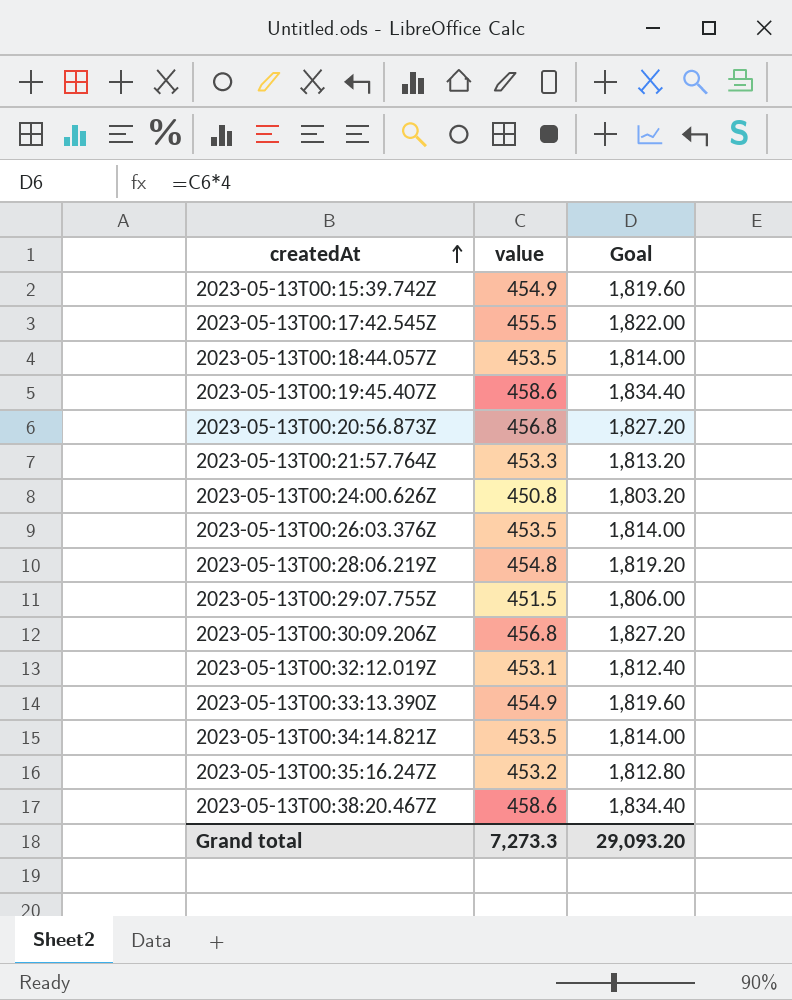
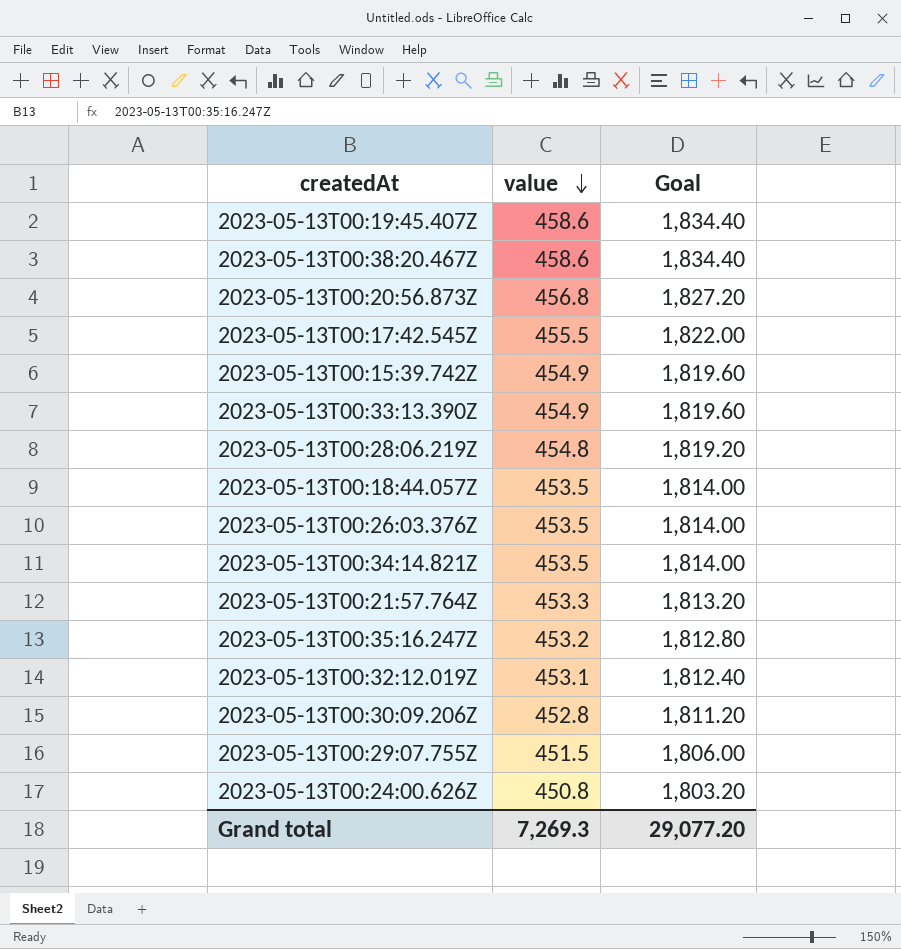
row order: createdAt ascending -> value descending
2023-05-13T00:30:09.206Z | value: 456.8 -> 452.8
2023-05-13T00:30:09.206Z | Goal: 1,827.20 -> 1,811.20
Grand total | value: 7,273.3 -> 7,269.3
Grand total | Goal: 29,093.20 -> 29,077.20

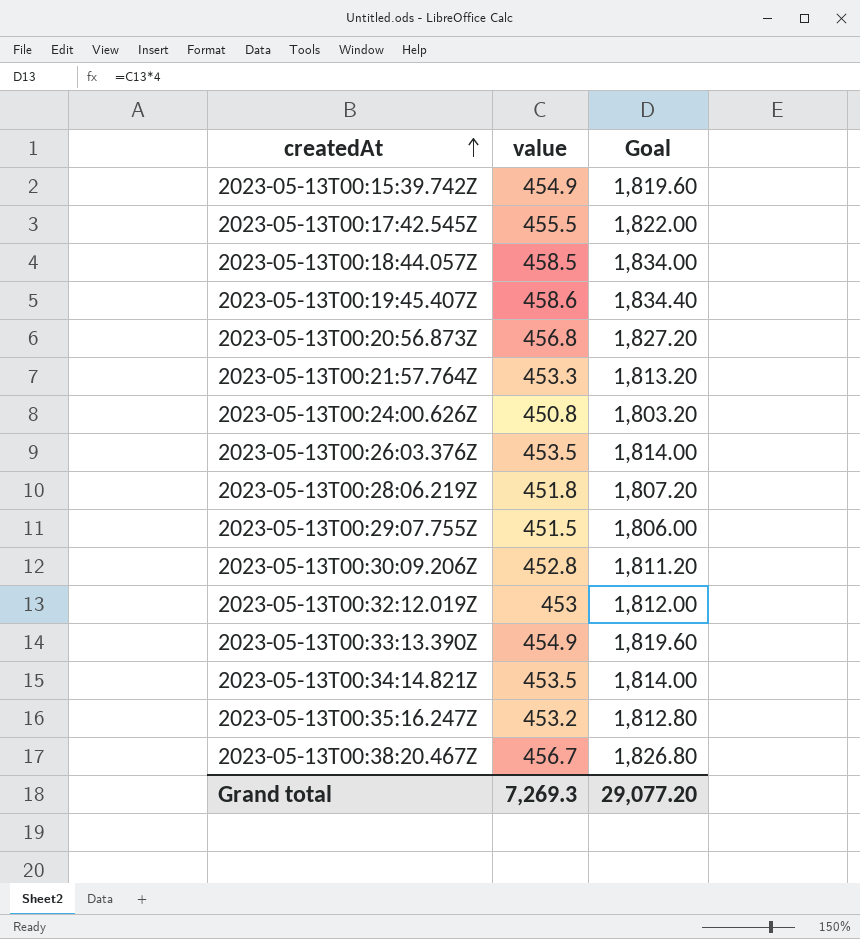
row order: value descending -> createdAt ascending
2023-05-13T00:18:44.057Z | value: 453.5 -> 458.5
2023-05-13T00:18:44.057Z | Goal: 1,814.00 -> 1,834.00
2023-05-13T00:28:06.219Z | value: 454.8 -> 451.8
2023-05-13T00:28:06.219Z | Goal: 1,819.20 -> 1,807.20
2023-05-13T00:32:12.019Z | value: 453.1 -> 453
2023-05-13T00:32:12.019Z | Goal: 1,812.40 -> 1,812.00
2023-05-13T00:38:20.467Z | value: 458.6 -> 456.7
2023-05-13T00:38:20.467Z | Goal: 1,834.40 -> 1,826.80

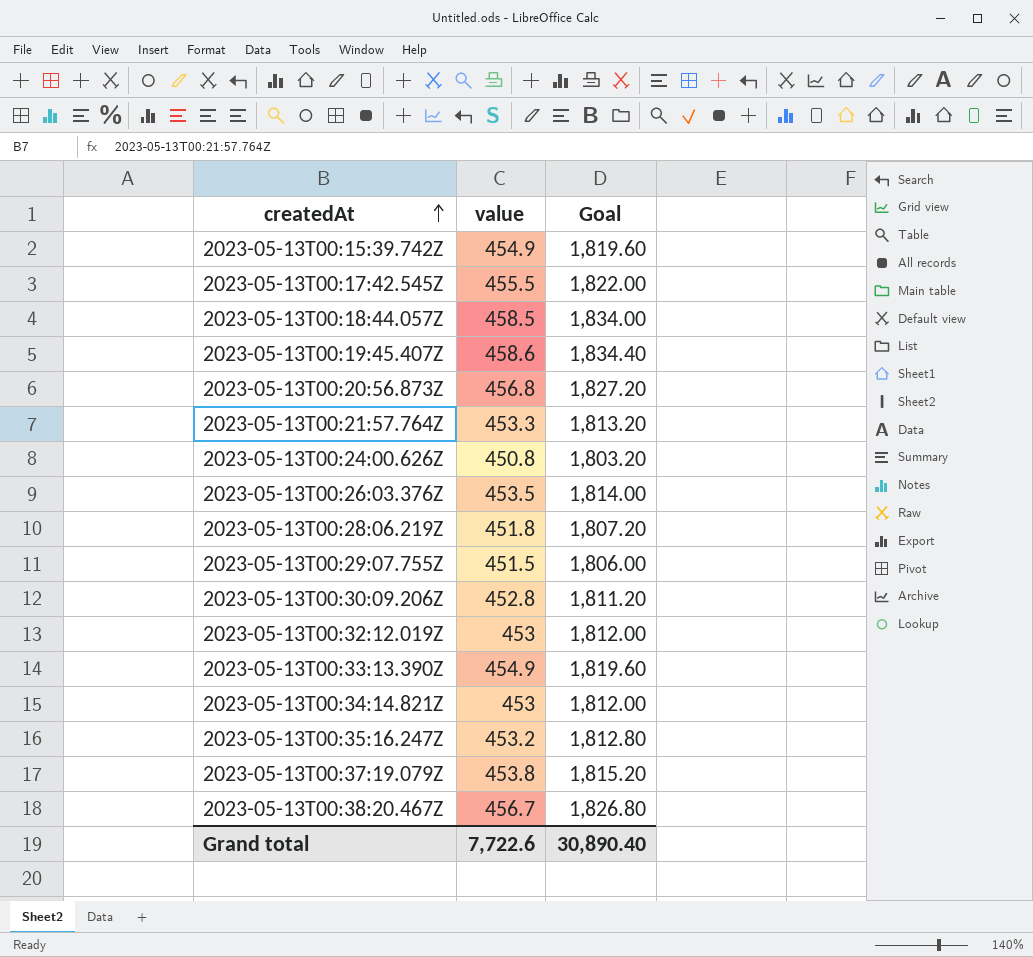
2023-05-13T00:34:14.821Z | value: 453.5 -> 453
2023-05-13T00:34:14.821Z | Goal: 1,814.00 -> 1,812.00
row 2023-05-13T00:37:19.079Z: none -> 453.8 | 1,815.20
Grand total | value: 7,269.3 -> 7,722.6
Grand total | Goal: 29,077.20 -> 30,890.40

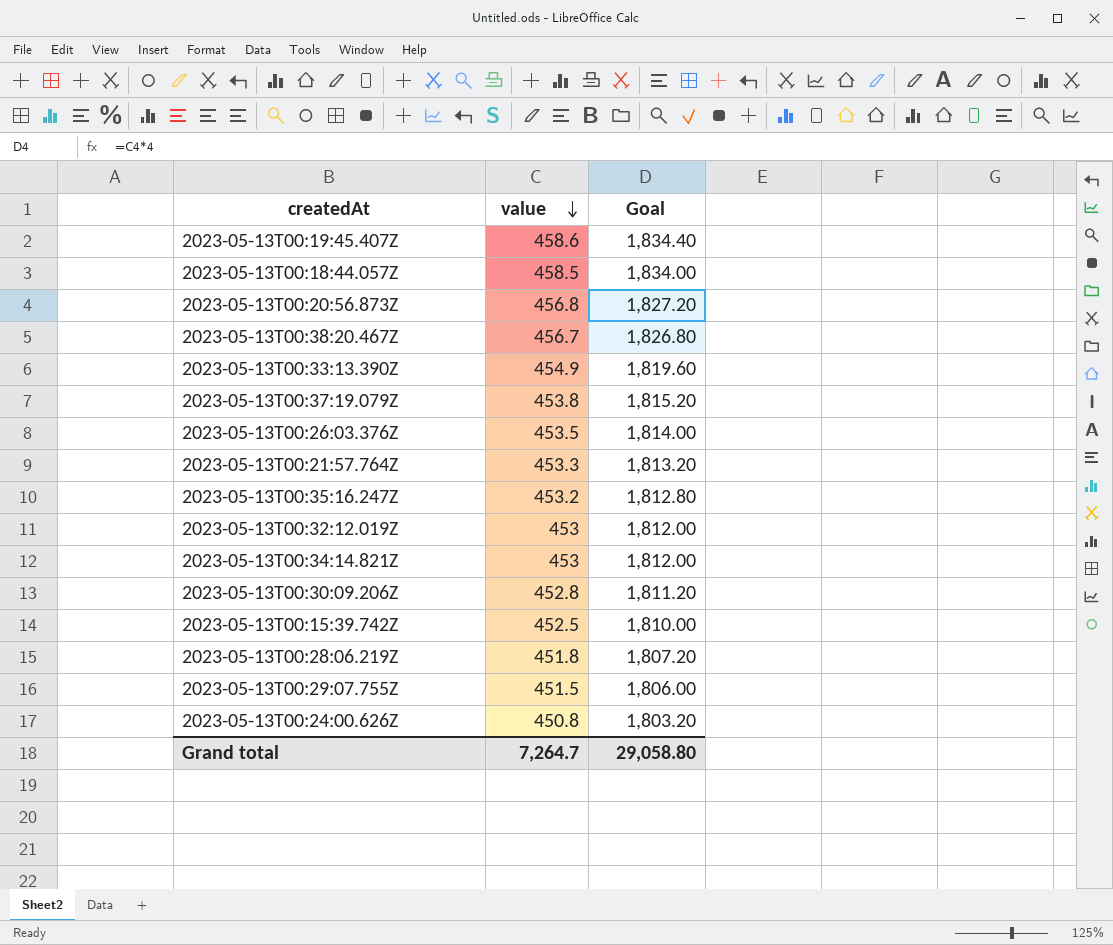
row order: createdAt ascending -> value descending
row 2023-05-13T00:17:42.545Z: 455.5 | 1,822.00 -> none
2023-05-13T00:15:39.742Z | value: 454.9 -> 452.5
2023-05-13T00:15:39.742Z | Goal: 1,819.60 -> 1,810.00
Grand total | value: 7,722.6 -> 7,264.7
Grand total | Goal: 30,890.40 -> 29,058.80

